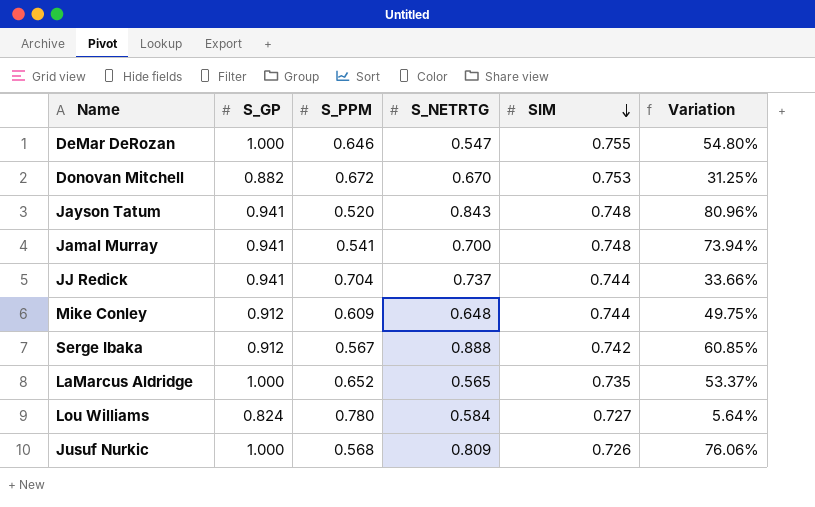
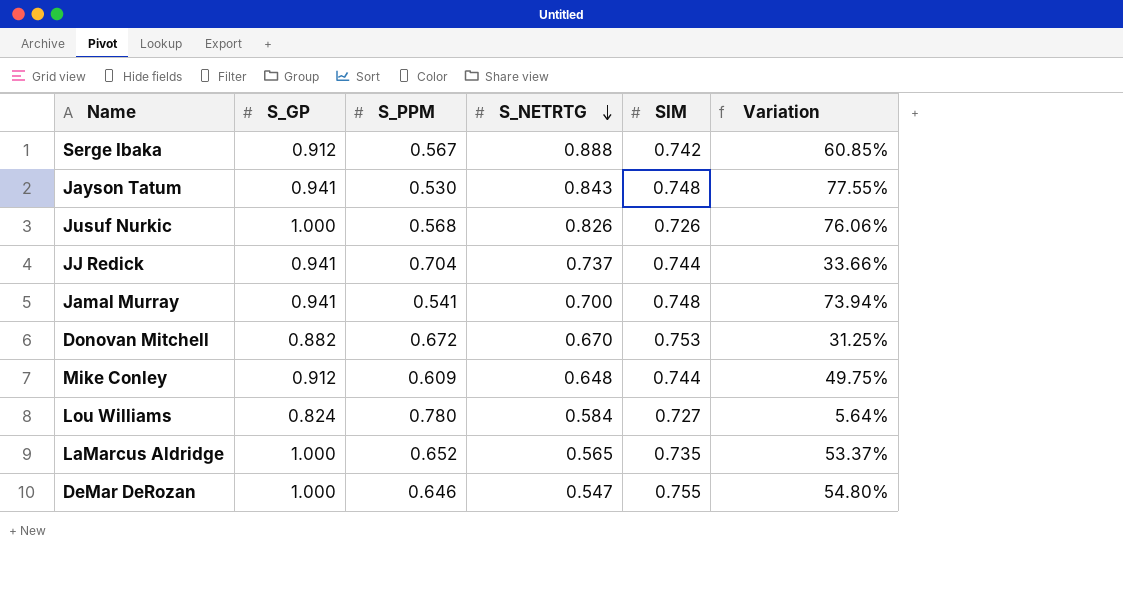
row order: SIM descending -> S_NETRTG descending
Jayson Tatum | S_PPM: 0.520 -> 0.530
Jayson Tatum | Variation: 80.96% -> 77.55%
Jusuf Nurkic | S_NETRTG: 0.809 -> 0.826

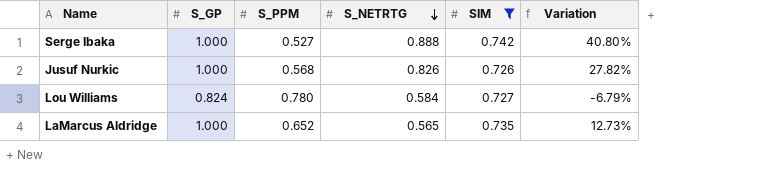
filter: none -> SIM <= 0.742
column Variation | formula: ([S_GP] - [S_PPM]) / [S_PPM] -> ([SIM] - [S_PPM]) / [S_PPM]
Serge Ibaka | S_GP: 0.912 -> 1.000
Serge Ibaka | S_PPM: 0.567 -> 0.527

